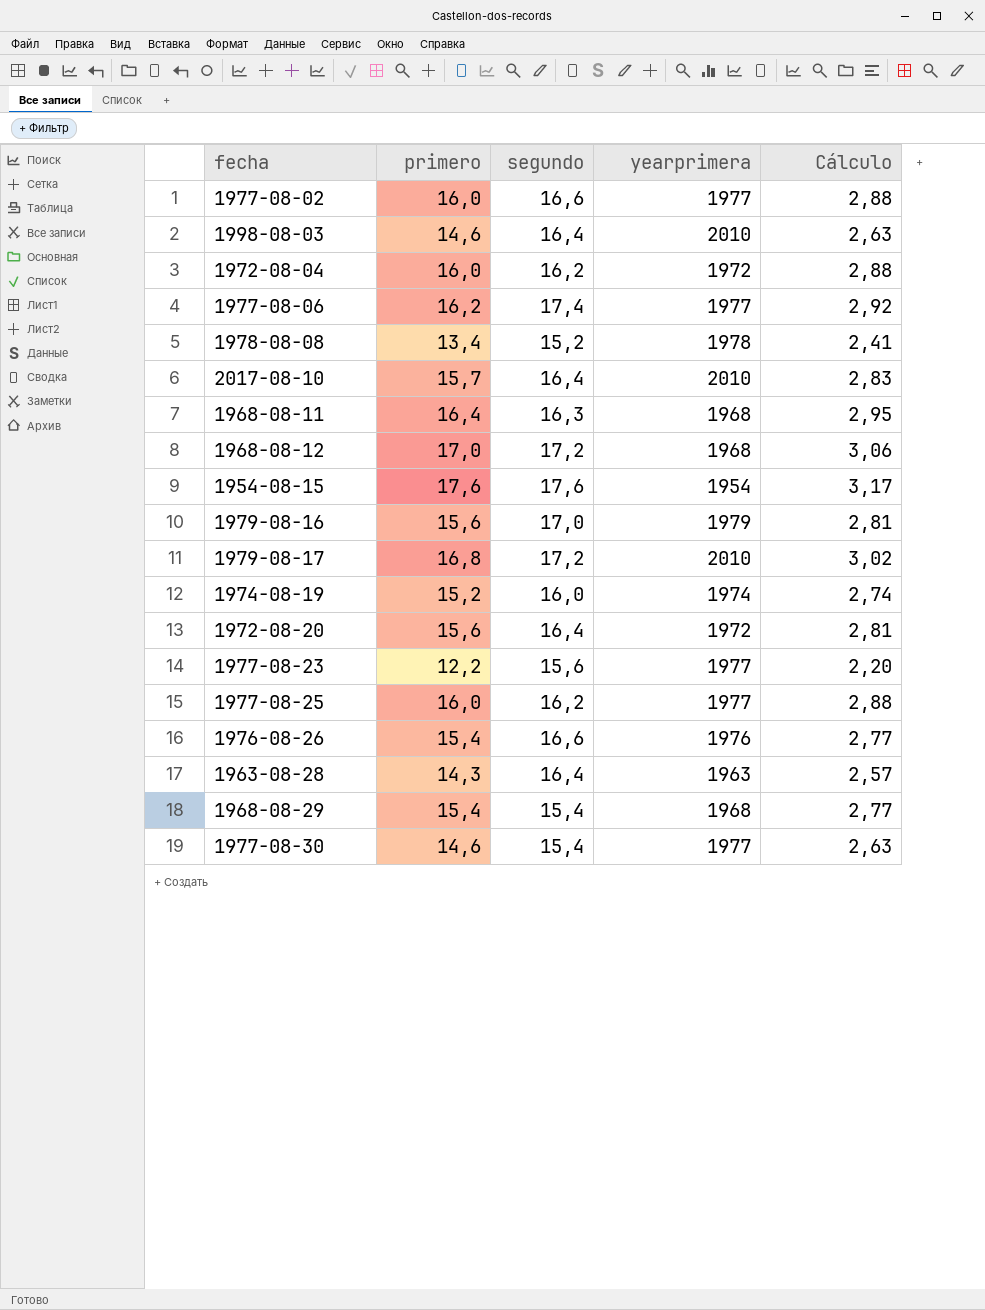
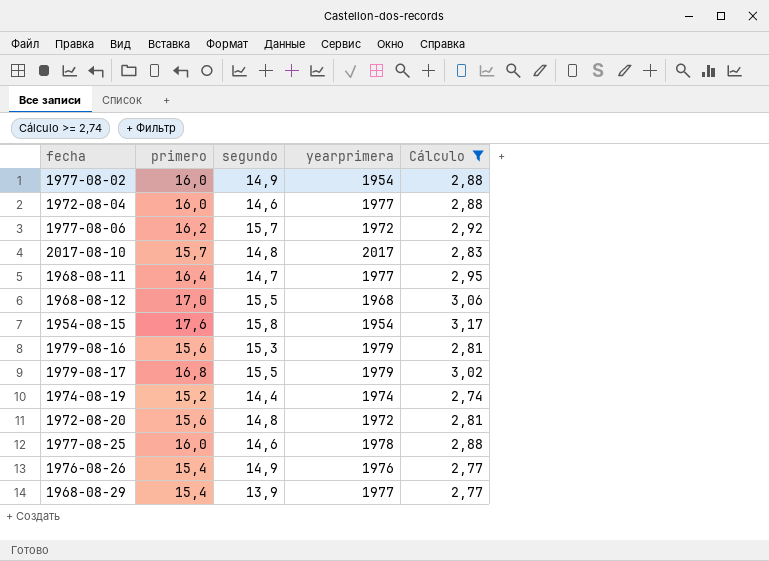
filter: none -> Cálculo >= 2,74
1977-08-02 | segundo: 16,6 -> 14,9
1977-08-02 | yearprimera: 1977 -> 1954
1972-08-04 | segundo: 16,2 -> 14,6
1972-08-04 | yearprimera: 1972 -> 1977
1977-08-06 | segundo: 17,4 -> 15,7
1977-08-06 | yearprimera: 1977 -> 1972
2017-08-10 | segundo: 16,4 -> 14,8
2017-08-10 | yearprimera: 2010 -> 2017
1968-08-11 | segundo: 16,3 -> 14,7
1968-08-11 | yearprimera: 1968 -> 1977
1968-08-12 | segundo: 17,2 -> 15,5
1954-08-15 | segundo: 17,6 -> 15,8
1979-08-16 | segundo: 17,0 -> 15,3
1979-08-17 | segundo: 17,2 -> 15,5
1979-08-17 | yearprimera: 2010 -> 1979
1974-08-19 | segundo: 16,0 -> 14,4
1972-08-20 | segundo: 16,4 -> 14,8
1977-08-25 | segundo: 16,2 -> 14,6
1977-08-25 | yearprimera: 1977 -> 1978
1976-08-26 | segundo: 16,6 -> 14,9
1968-08-29 | segundo: 15,4 -> 13,9
1968-08-29 | yearprimera: 1968 -> 1977

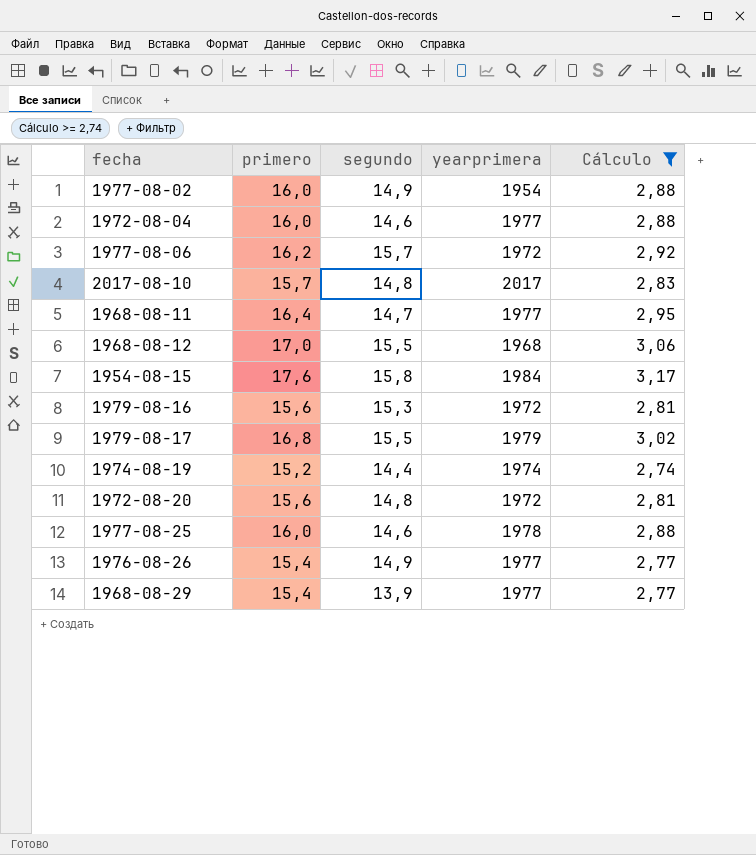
1954-08-15 | yearprimera: 1954 -> 1984
1979-08-16 | yearprimera: 1979 -> 1972
1976-08-26 | yearprimera: 1976 -> 1977

